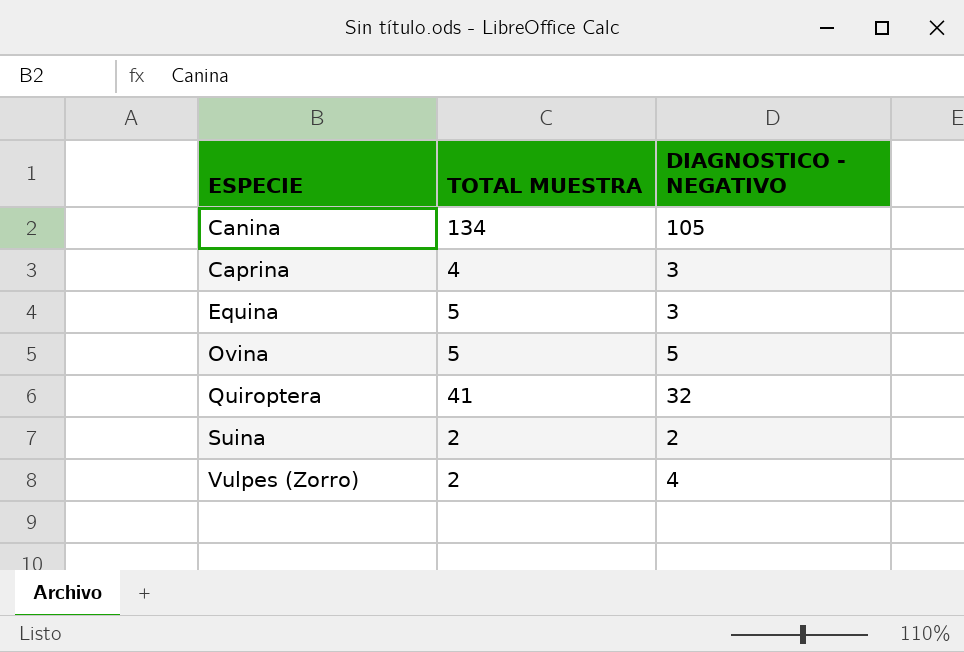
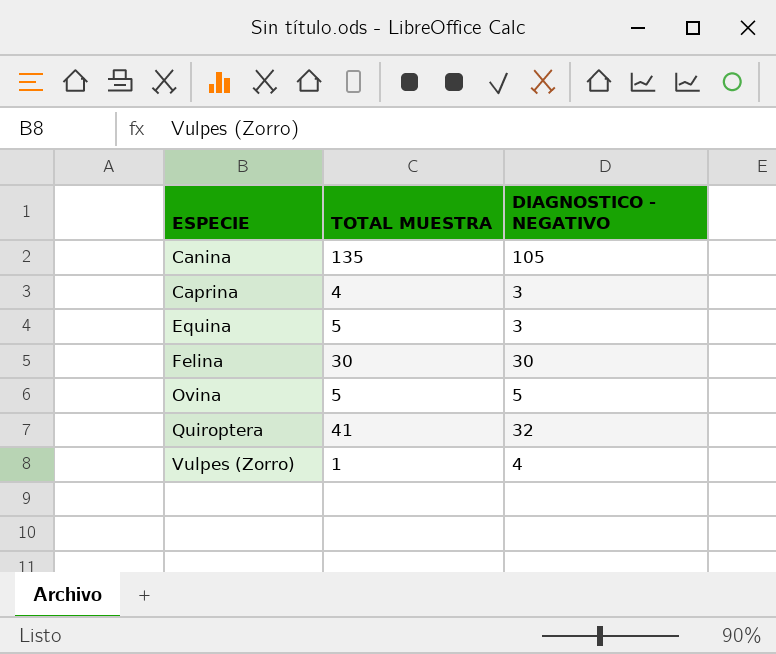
row Suina: 2 | 2 -> none
Canina | TOTAL MUESTRA: 134 -> 135
row Felina: none -> 30 | 30
Vulpes (Zorro) | TOTAL MUESTRA: 2 -> 1

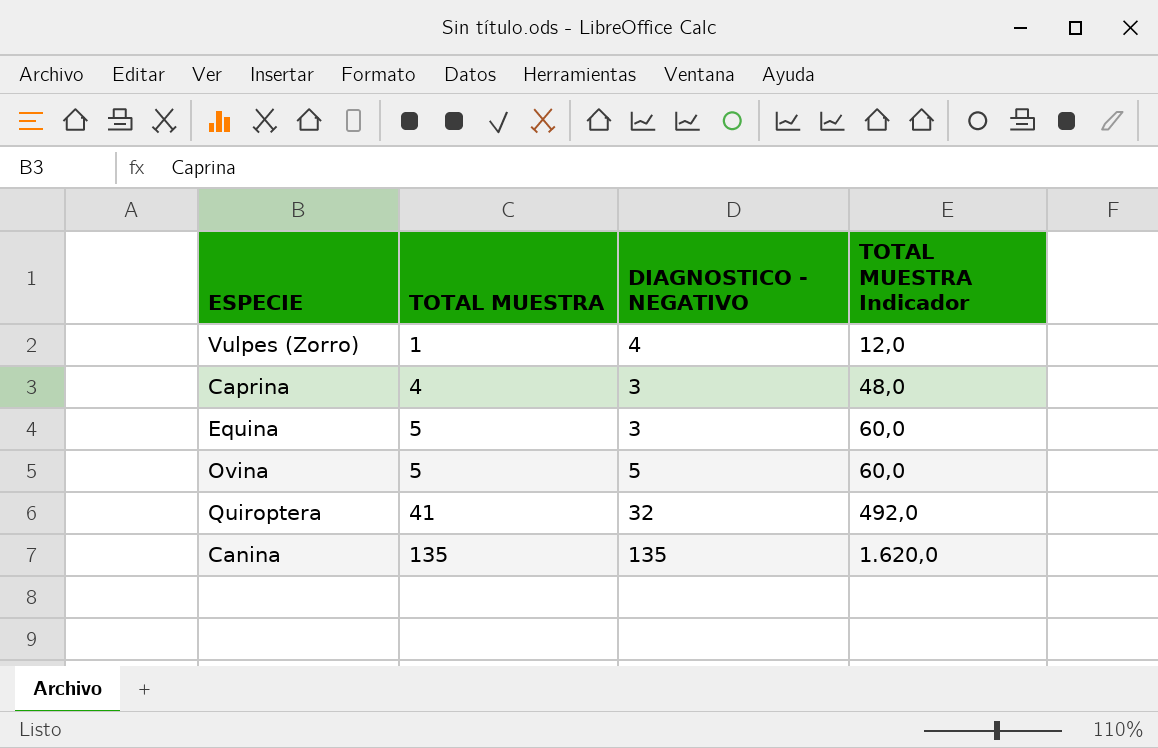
row order: ESPECIE ascending -> TOTAL MUESTRA ascending
column TOTAL MUESTRA Indicador | formula: none -> [TOTAL MUESTRA] * 12
row Felina: 30 | 30 -> none
Canina | DIAGNOSTICO - NEGATIVO: 105 -> 135

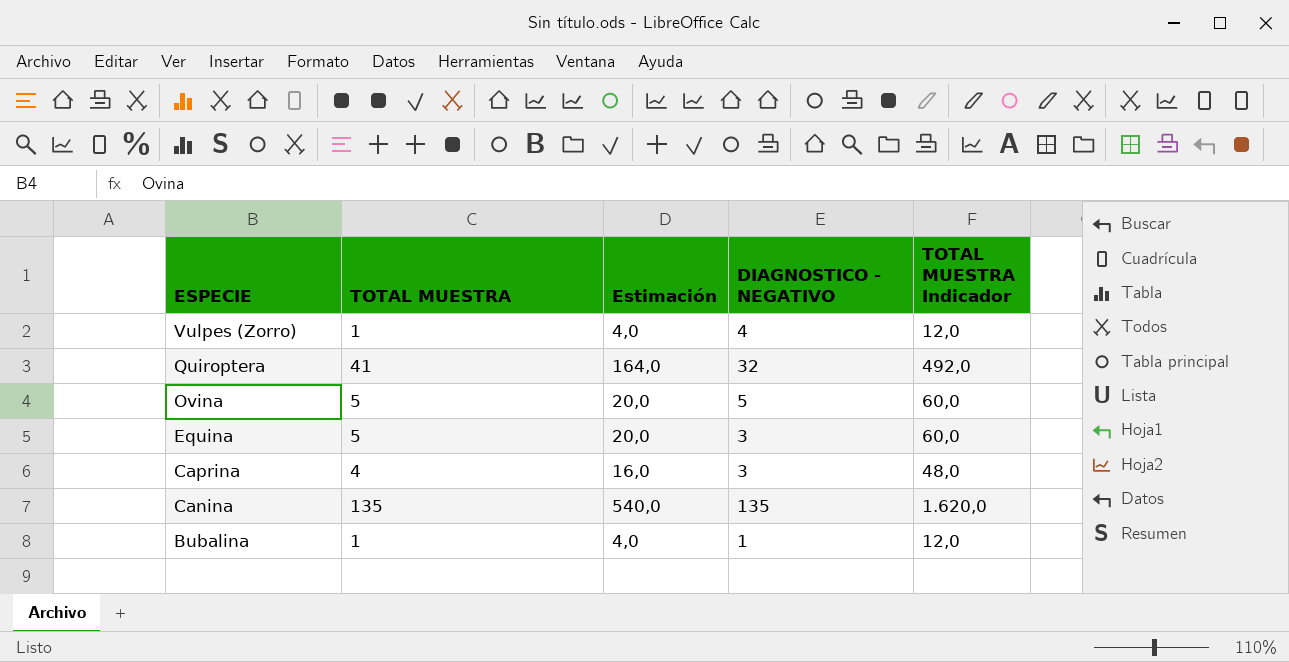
row order: TOTAL MUESTRA ascending -> ESPECIE descending
column Estimación | formula: none -> [TOTAL MUESTRA] * 4
row Bubalina: none -> 1 | 4,0 | 1 | 12,0

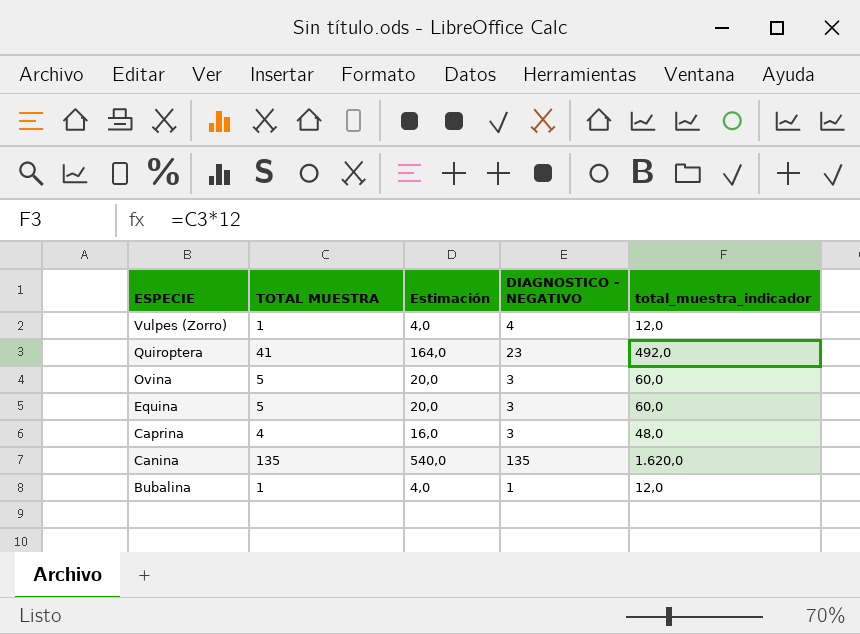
column name: TOTAL MUESTRA Indicador -> total_muestra_indicador
Quiroptera | DIAGNOSTICO - NEGATIVO: 32 -> 23
Ovina | DIAGNOSTICO - NEGATIVO: 5 -> 3

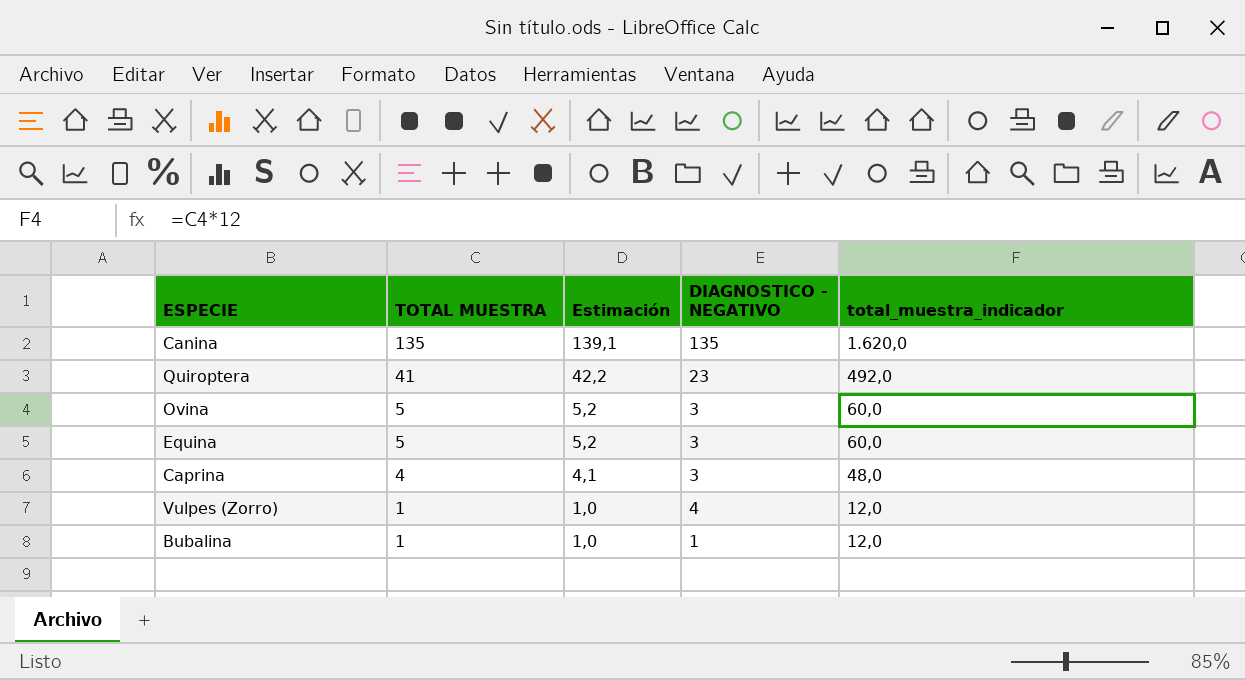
row order: ESPECIE descending -> TOTAL MUESTRA descending
column Estimación | formula: [TOTAL MUESTRA] * 4 -> [TOTAL MUESTRA] * 1,03

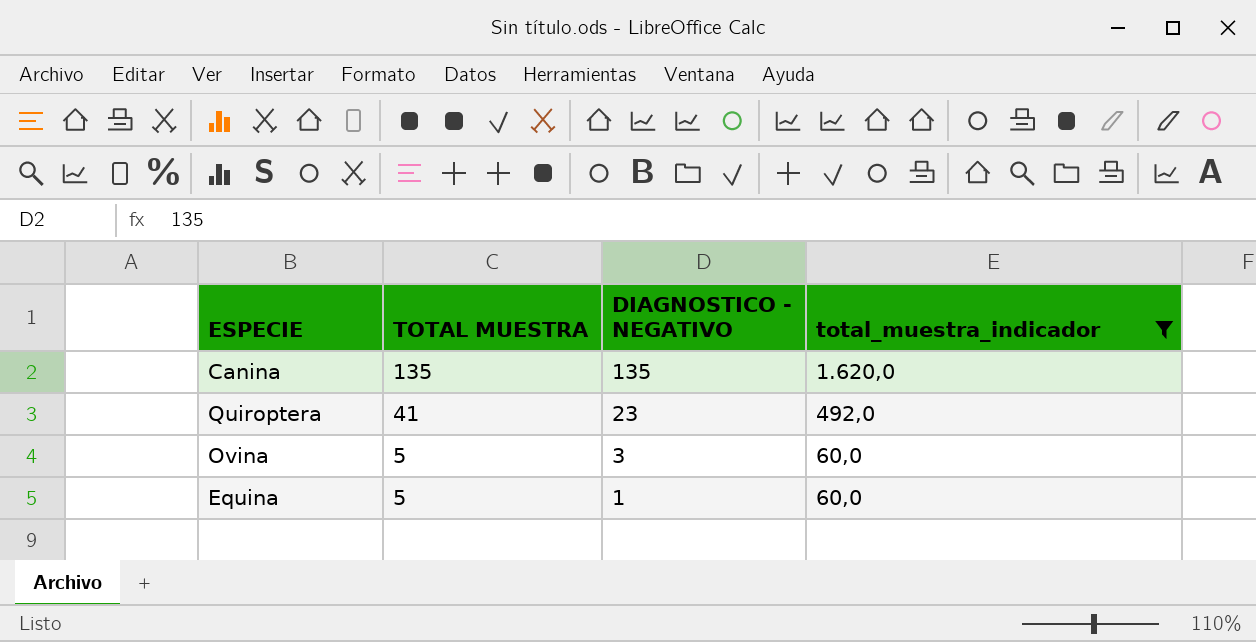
filter: none -> total_muestra_indicador >= 60,0
column Estimación | formula: [TOTAL MUESTRA] * 1,03 -> none
Equina | DIAGNOSTICO - NEGATIVO: 3 -> 1

